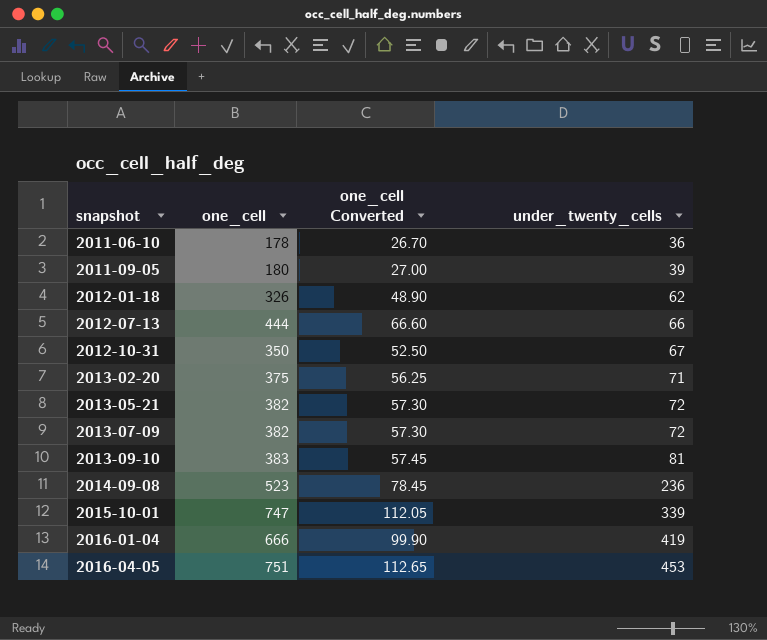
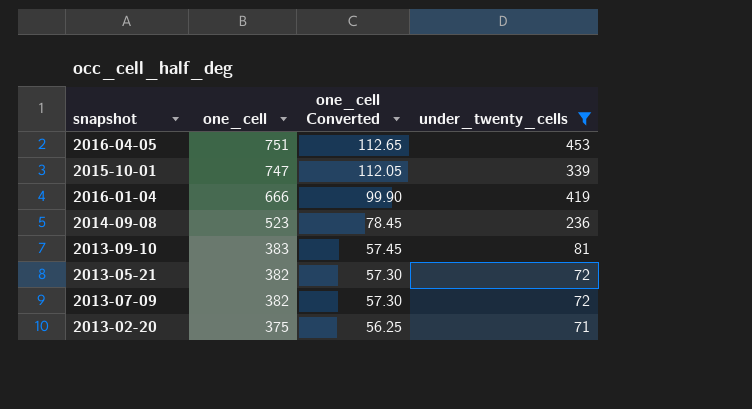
filter: none -> under_twenty_cells >= 71
row order: snapshot ascending -> one_cell descending

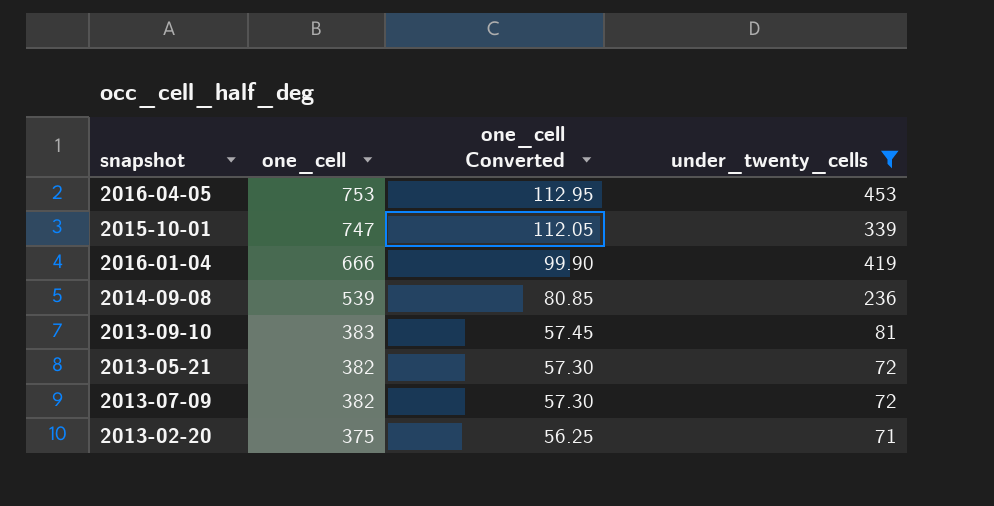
2016-04-05 | one_cell: 751 -> 753
2016-04-05 | one_cell Converted: 112.65 -> 112.95
2014-09-08 | one_cell: 523 -> 539
2014-09-08 | one_cell Converted: 78.45 -> 80.85

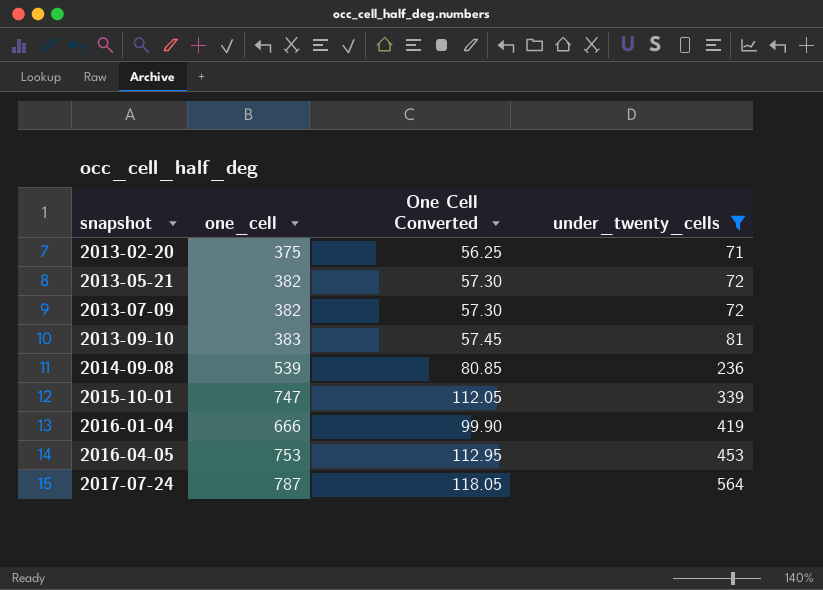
row order: one_cell descending -> snapshot ascending
column name: one_cell Converted -> One Cell Converted
row 2017-07-24: none -> 787 | 118.05 | 564

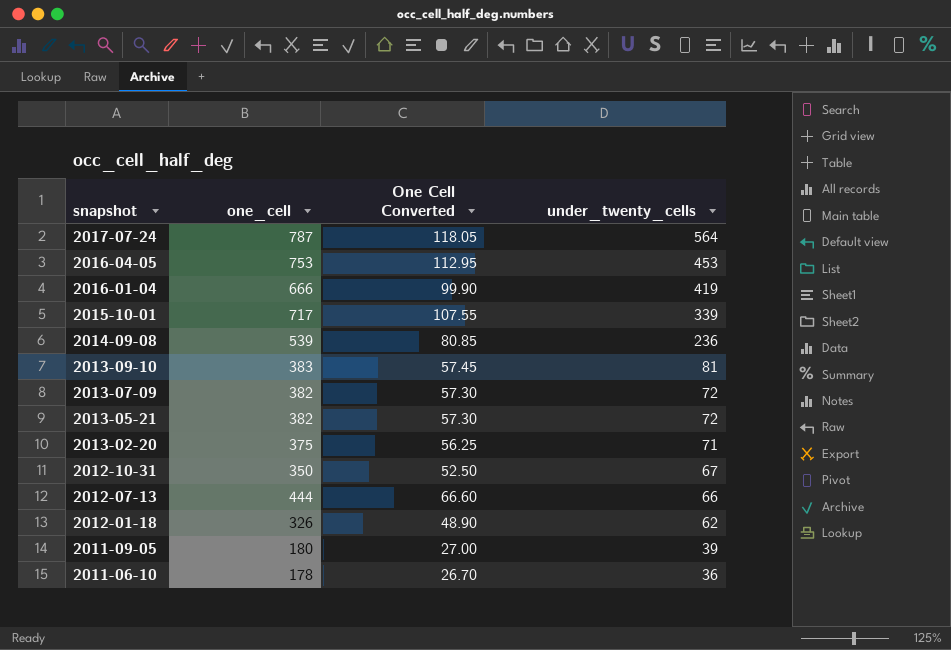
filter: under_twenty_cells >= 71 -> none
row order: snapshot ascending -> snapshot descending
2015-10-01 | one_cell: 747 -> 717
2015-10-01 | One Cell Converted: 112.05 -> 107.55

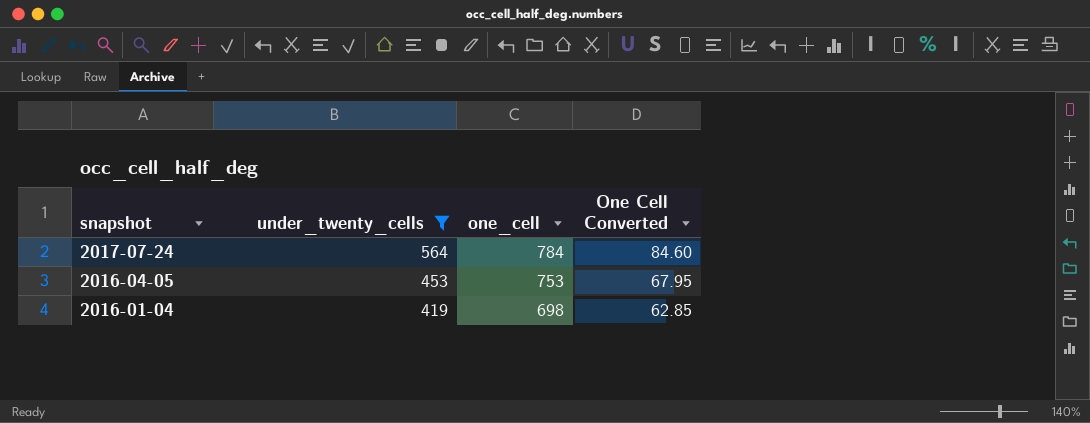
filter: none -> under_twenty_cells >= 419
column under_twenty_cells | position: 4 -> 2
column One Cell Converted | formula: [one_cell] * 0.15 -> [under_twenty_cells] * 0.15
2017-07-24 | one_cell: 787 -> 784
2016-01-04 | one_cell: 666 -> 698

